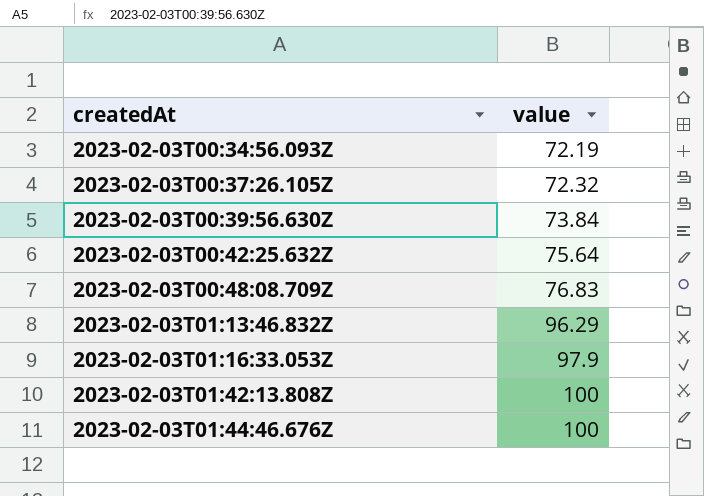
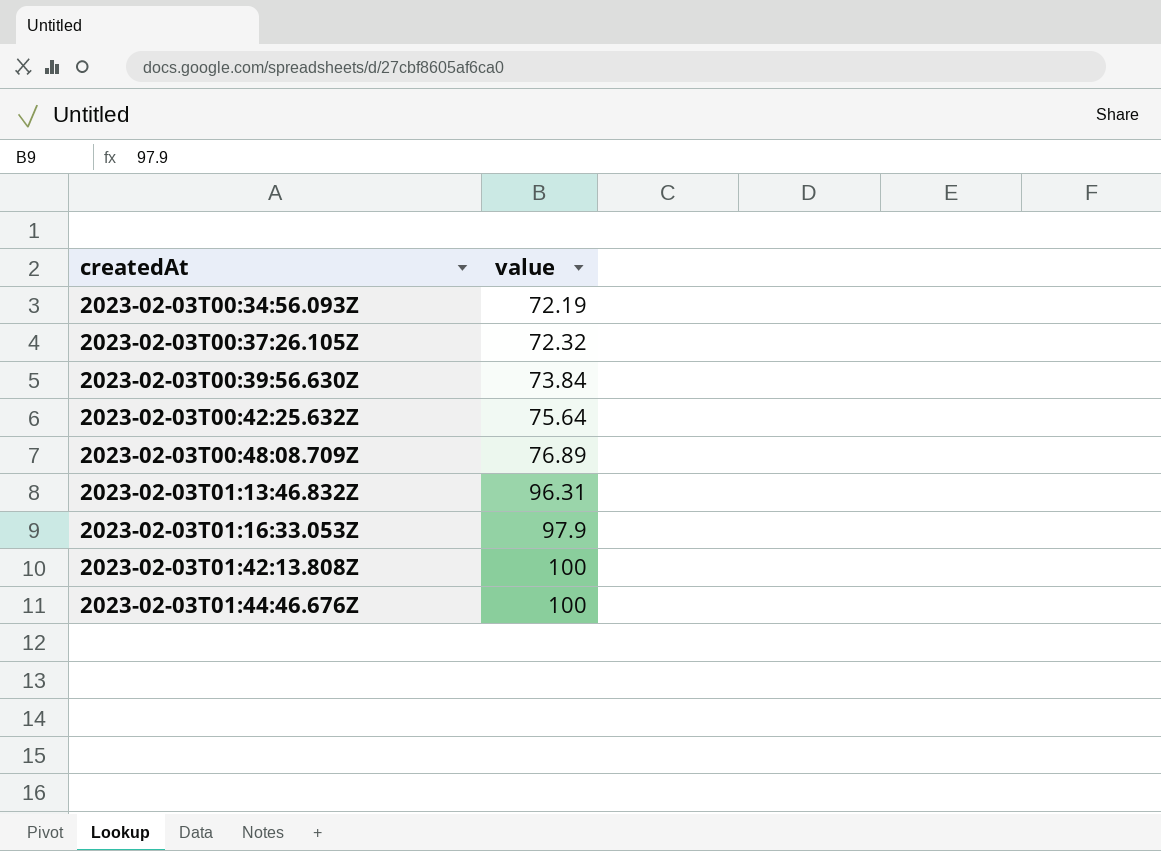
2023-02-03T00:48:08.709Z | value: 76.83 -> 76.89
2023-02-03T01:13:46.832Z | value: 96.29 -> 96.31

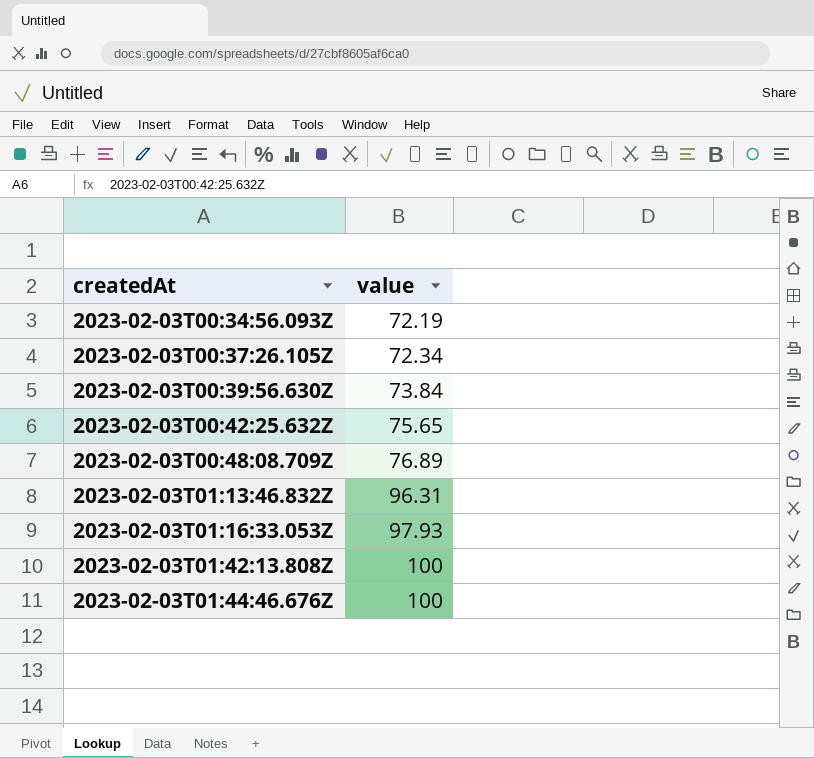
2023-02-03T00:37:26.105Z | value: 72.32 -> 72.34
2023-02-03T00:42:25.632Z | value: 75.64 -> 75.65
2023-02-03T01:16:33.053Z | value: 97.9 -> 97.93

